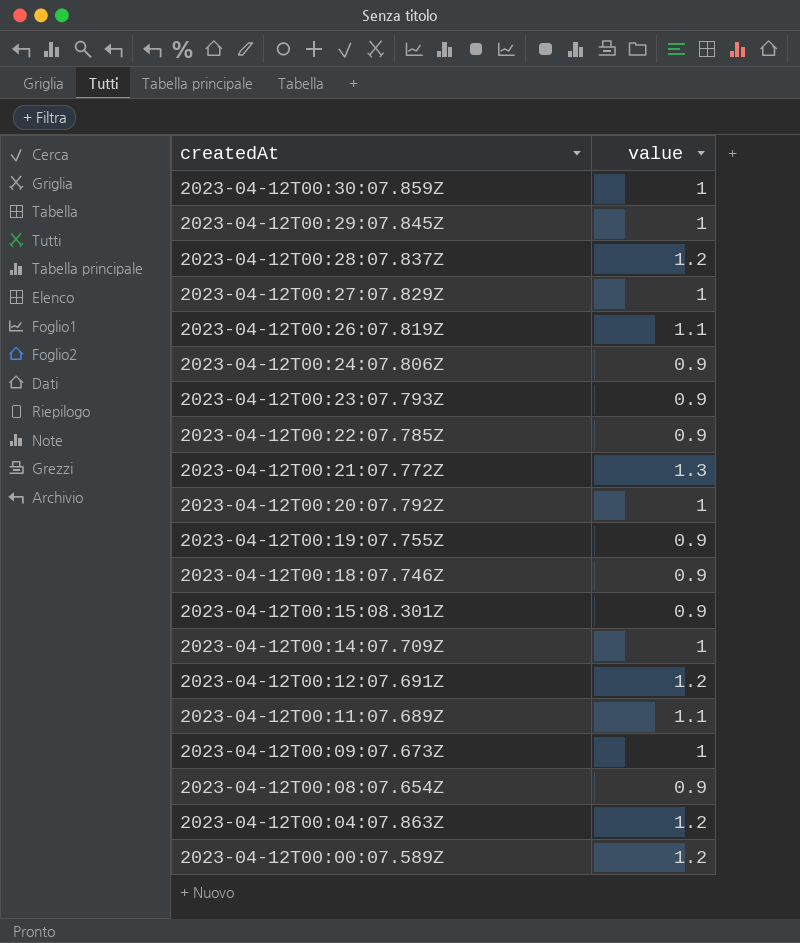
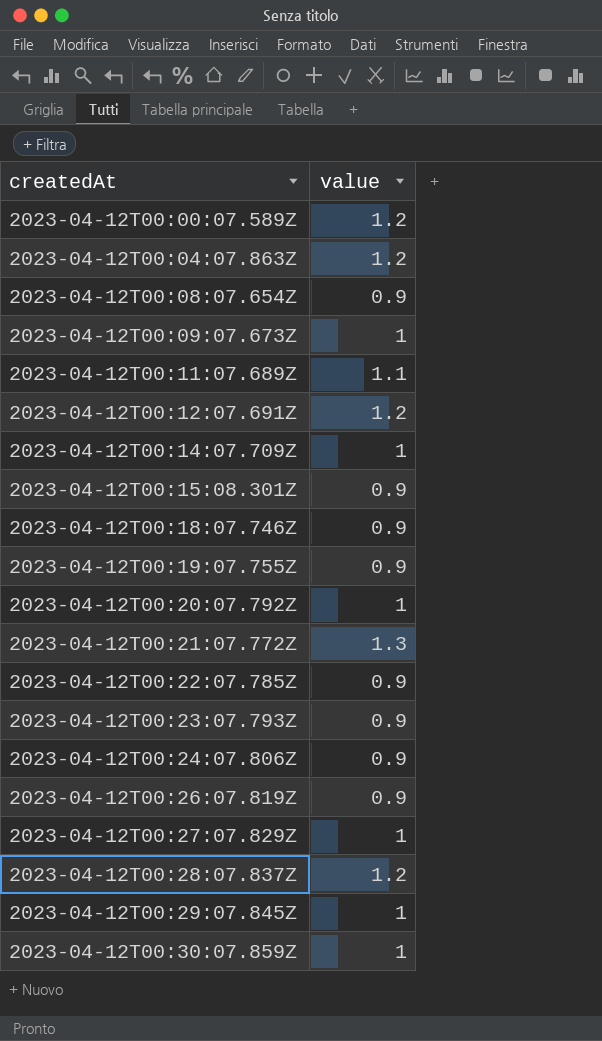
row order: createdAt descending -> createdAt ascending
2023-04-12T00:26:07.819Z | value: 1.1 -> 0.9

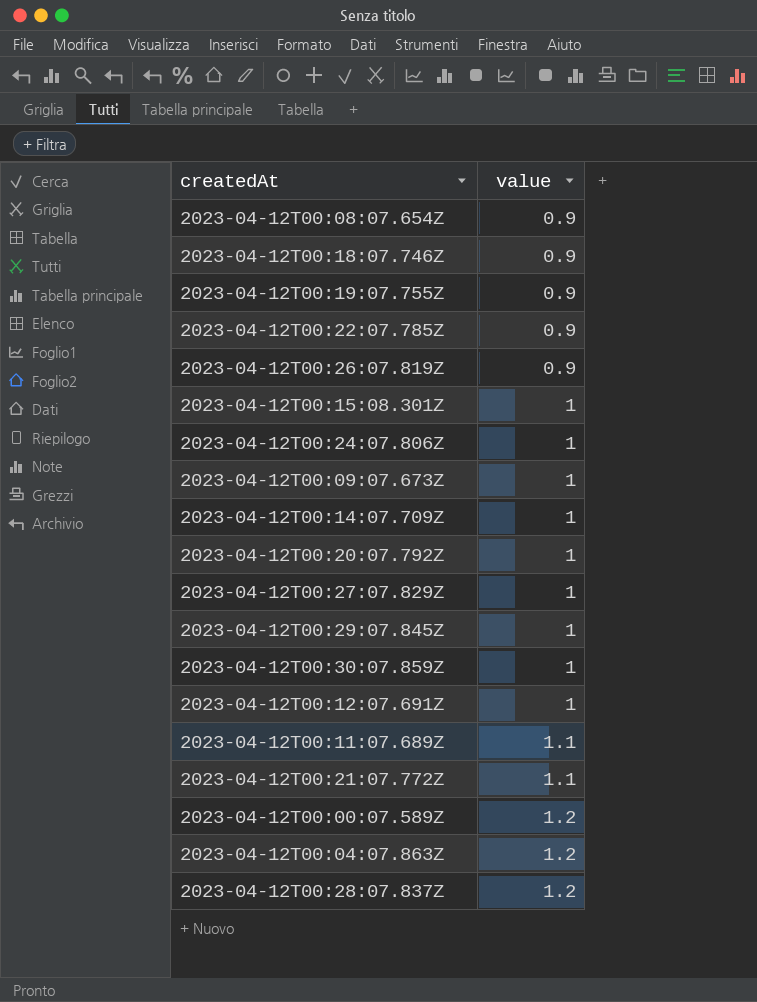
row order: createdAt ascending -> value ascending
row 2023-04-12T00:23:07.793Z: 0.9 -> none
2023-04-12T00:15:08.301Z | value: 0.9 -> 1
2023-04-12T00:24:07.806Z | value: 0.9 -> 1
2023-04-12T00:12:07.691Z | value: 1.2 -> 1
2023-04-12T00:21:07.772Z | value: 1.3 -> 1.1

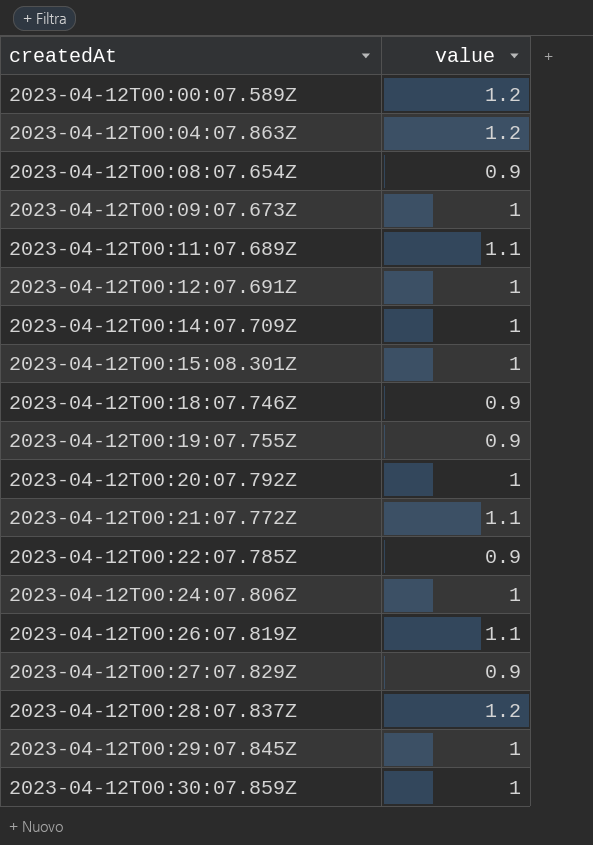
row order: value ascending -> createdAt ascending
2023-04-12T00:26:07.819Z | value: 0.9 -> 1.1
2023-04-12T00:27:07.829Z | value: 1 -> 0.9

